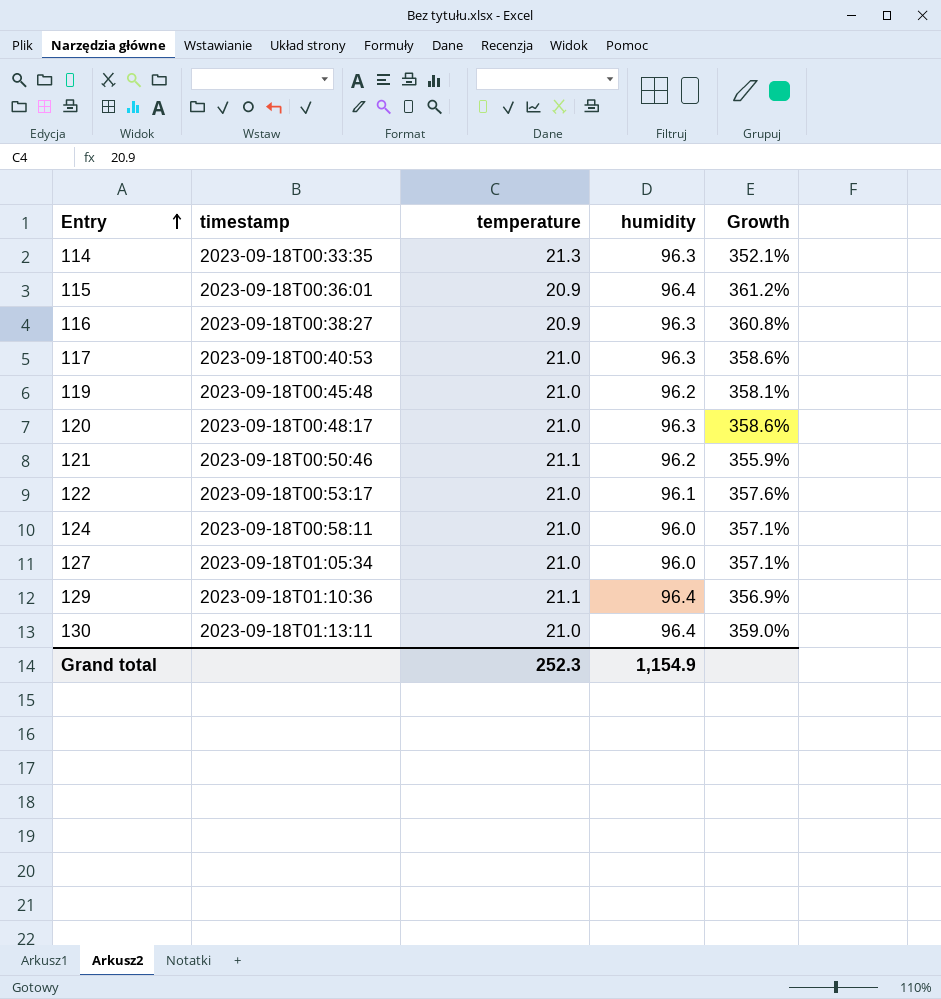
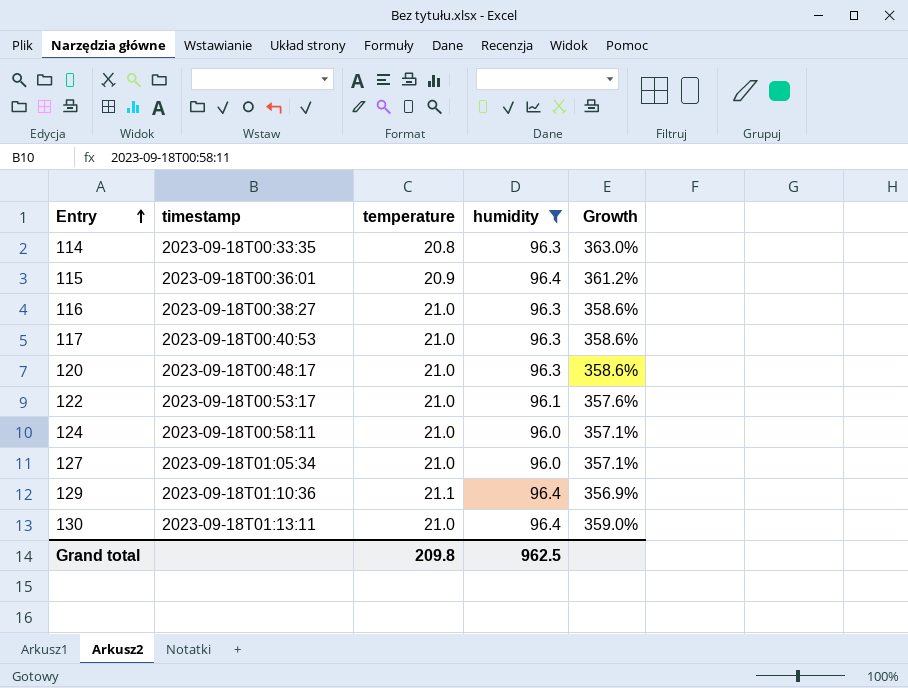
filter: none -> humidity != 96.2
114 | temperature: 21.3 -> 20.8
114 | Growth: 352.1% -> 363.0%
116 | temperature: 20.9 -> 21.0
116 | Growth: 360.8% -> 358.6%
Grand total | temperature: 252.3 -> 209.8
Grand total | humidity: 1,154.9 -> 962.5

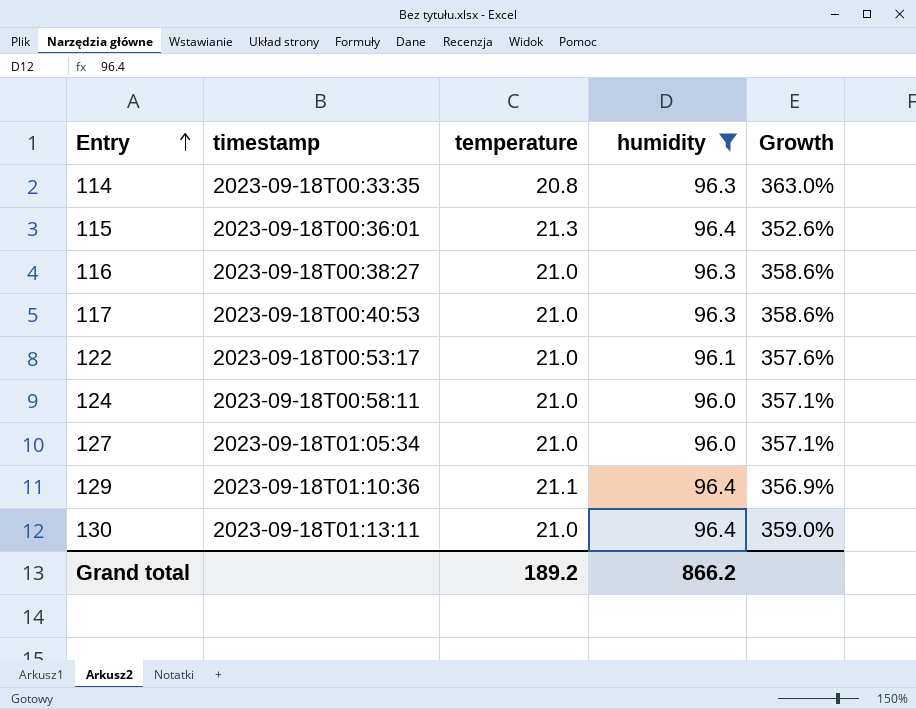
row 120: 2023-09-18T00:48:17 | 21.0 | 96.3 | 358.6% -> none
115 | temperature: 20.9 -> 21.3
115 | Growth: 361.2% -> 352.6%
Grand total | temperature: 209.8 -> 189.2
Grand total | humidity: 962.5 -> 866.2

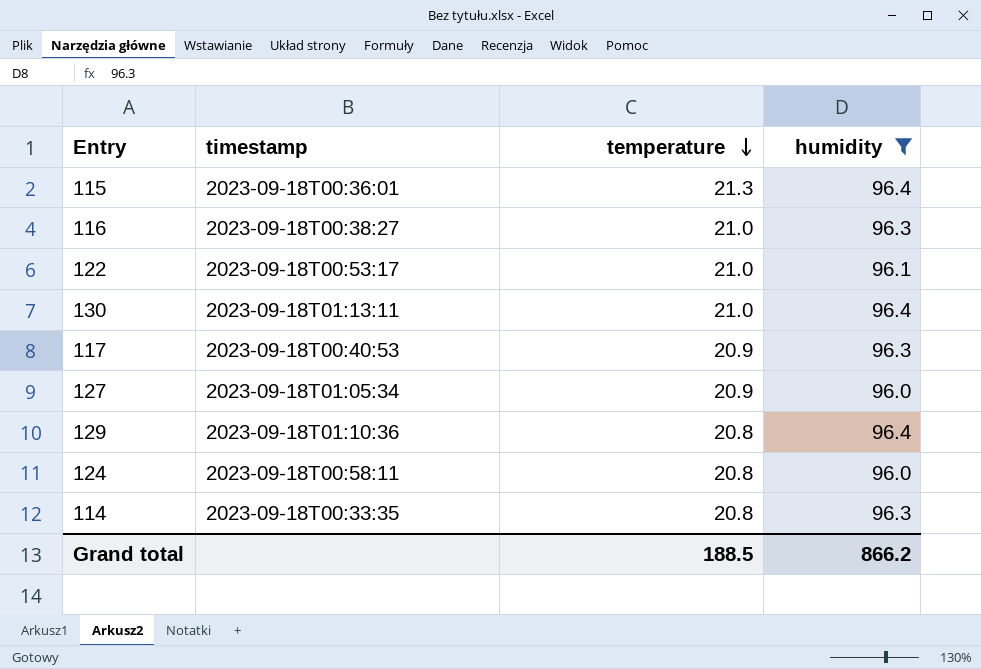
row order: Entry ascending -> temperature descending
column Growth | formula: ([humidity] - [temperature]) / [temperature] -> none
117 | temperature: 21.0 -> 20.9
127 | temperature: 21.0 -> 20.9
129 | temperature: 21.1 -> 20.8
124 | temperature: 21.0 -> 20.8
Grand total | temperature: 189.2 -> 188.5

